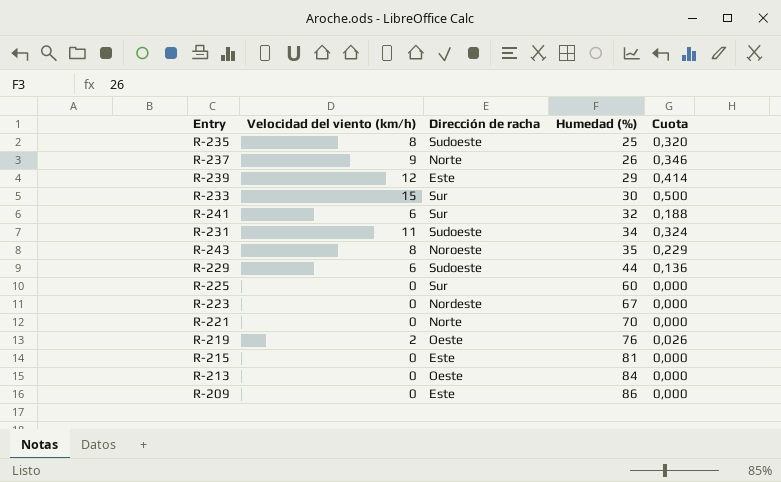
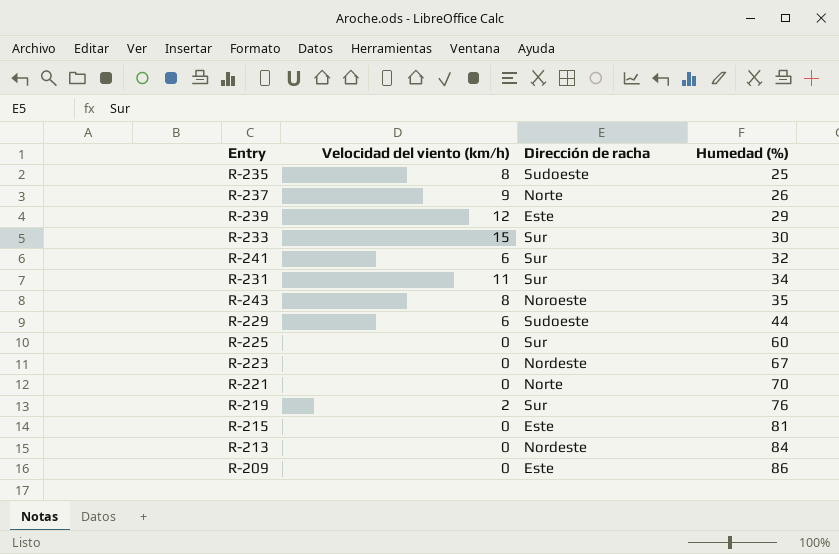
column Cuota | formula: [Velocidad del viento (km/h)] / [Humedad (%)] -> none
R-231 | Dirección de racha: Sudoeste -> Sur
R-219 | Dirección de racha: Oeste -> Sur
R-213 | Dirección de racha: Oeste -> Nordeste

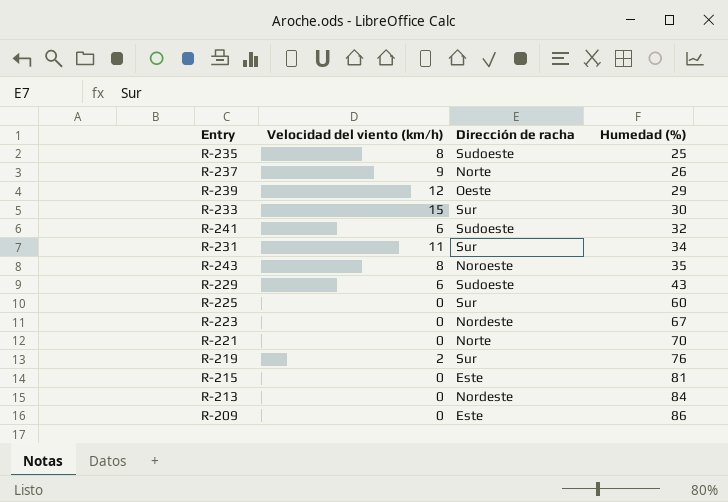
R-239 | Dirección de racha: Este -> Oeste
R-241 | Dirección de racha: Sur -> Sudoeste
R-229 | Humedad (%): 44 -> 43

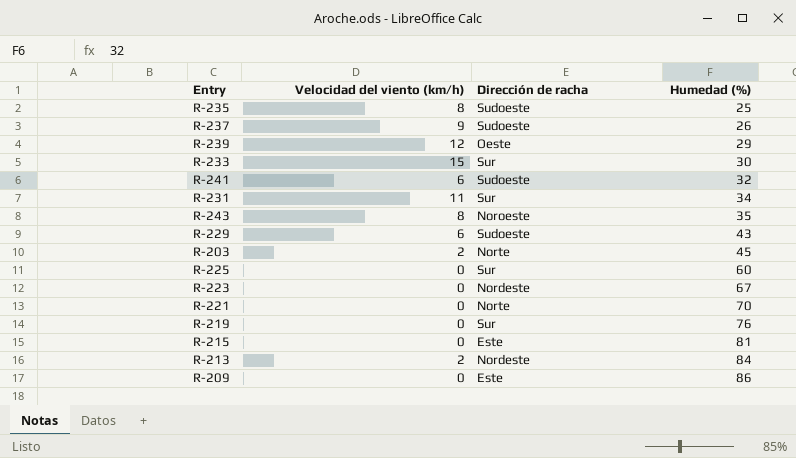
R-237 | Dirección de racha: Norte -> Sudoeste
row R-203: none -> 2 | Norte | 45
R-219 | Velocidad del viento (km/h): 2 -> 0
R-213 | Velocidad del viento (km/h): 0 -> 2

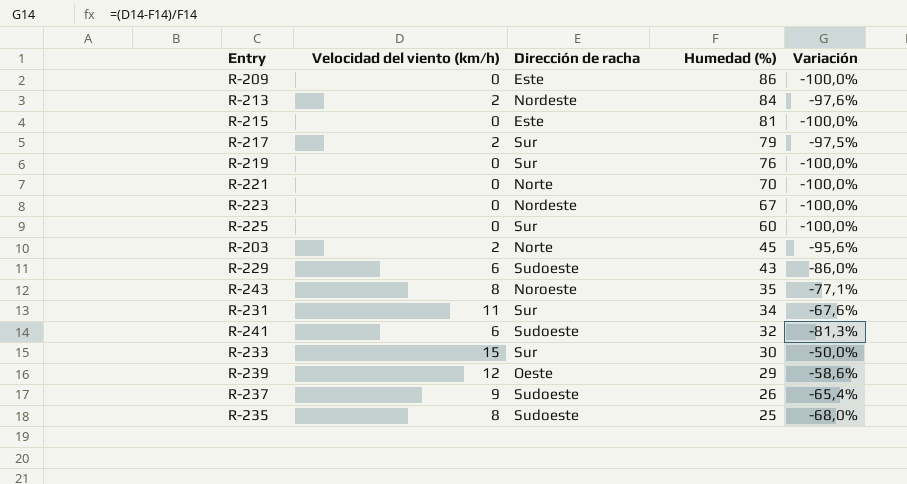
row order: Humedad (%) ascending -> Humedad (%) descending
column Variación | formula: none -> ([Velocidad del viento (km/h)] - [Humedad (%)]) / [Humedad (%)]
row R-217: none -> 2 | Sur | 79 | -97,5%

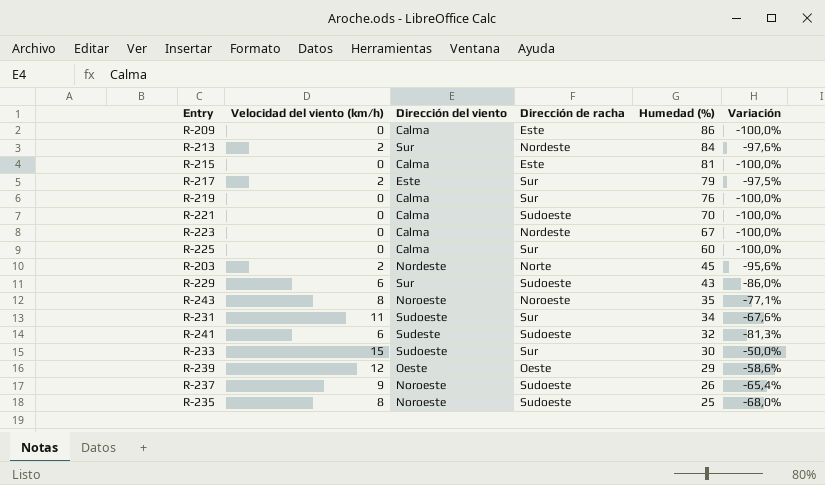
column Dirección del viento | position: none -> 3
R-221 | Dirección de racha: Norte -> Sudoeste

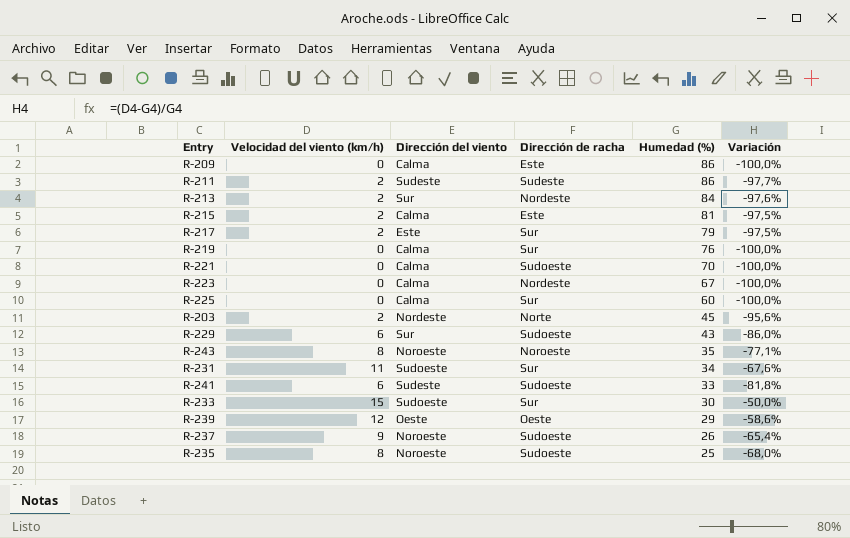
row R-211: none -> 2 | Sudeste | Sudeste | 86 | -97,7%
R-215 | Velocidad del viento (km/h): 0 -> 2
R-215 | Variación: -100,0% -> -97,5%
R-241 | Humedad (%): 32 -> 33
R-241 | Variación: -81,3% -> -81,8%

